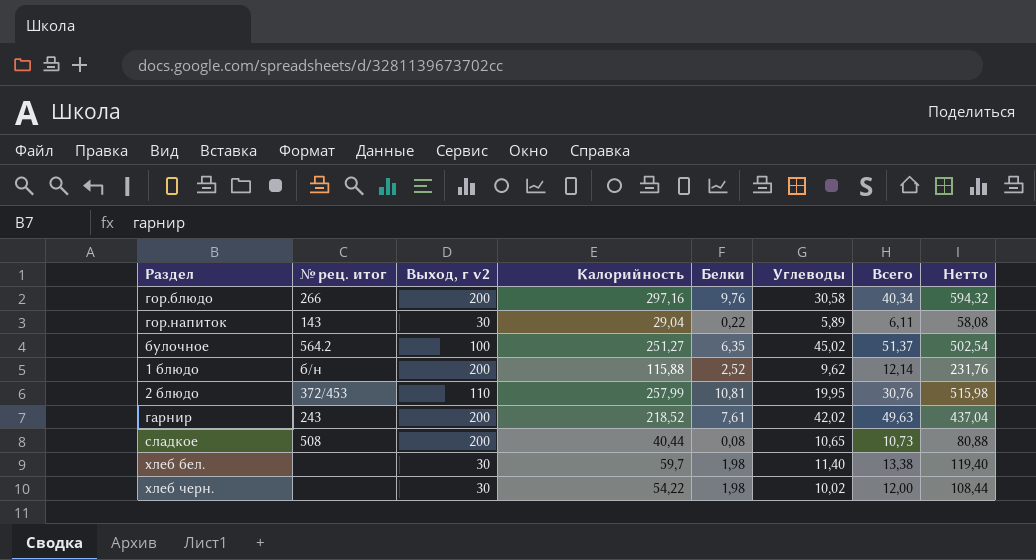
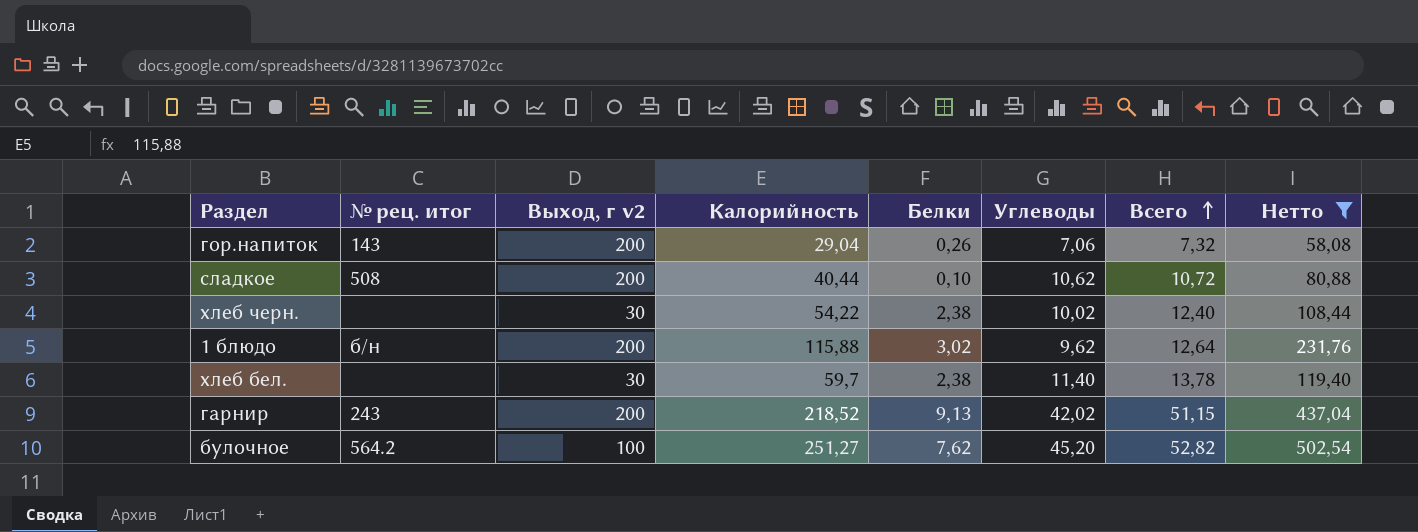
filter: none -> Нетто <= 502,54
row order: none -> Всего ascending
гор.напиток | Выход, г v2: 30 -> 200
гор.напиток | Белки: 0,22 -> 0,26
гор.напиток | Углеводы: 5,89 -> 7,06
гор.напиток | Всего: 6,11 -> 7,32
сладкое | Белки: 0,08 -> 0,10
сладкое | Углеводы: 10,65 -> 10,62
сладкое | Всего: 10,73 -> 10,72
хлеб черн. | Белки: 1,98 -> 2,38
хлеб черн. | Всего: 12,00 -> 12,40
1 блюдо | Белки: 2,52 -> 3,02
1 блюдо | Всего: 12,14 -> 12,64
хлеб бел. | Белки: 1,98 -> 2,38
хлеб бел. | Всего: 13,38 -> 13,78
гарнир | Белки: 7,61 -> 9,13
гарнир | Всего: 49,63 -> 51,15
булочное | Белки: 6,35 -> 7,62
булочное | Углеводы: 45,02 -> 45,20
булочное | Всего: 51,37 -> 52,82

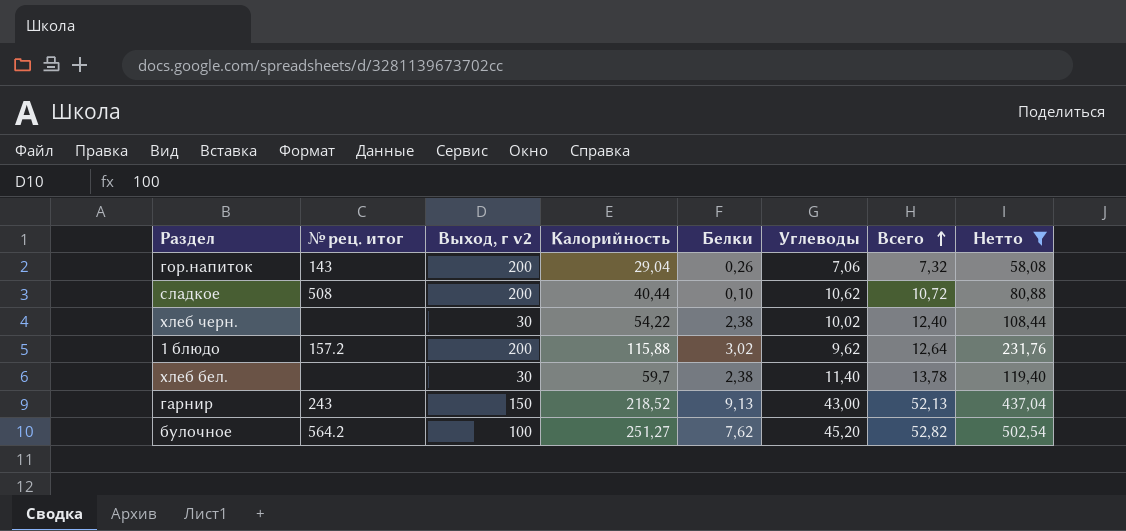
1 блюдо | № рец. итог: б/н -> 157.2
гарнир | Выход, г v2: 200 -> 150
гарнир | Углеводы: 42,02 -> 43,00
гарнир | Всего: 51,15 -> 52,13

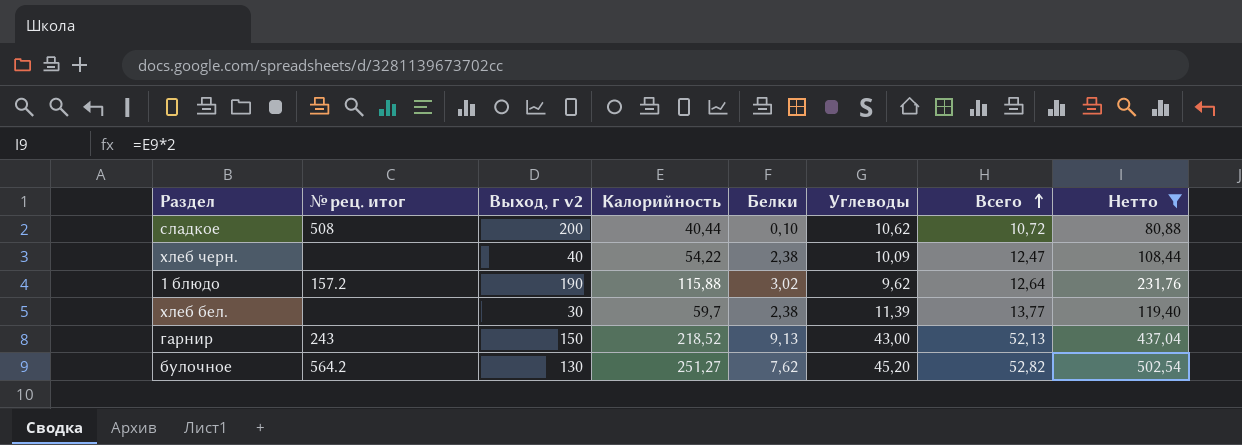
row гор.напиток: 143 | 200 | 29,04 | 0,26 | 7,06 | 7,32 | 58,08 -> none
хлеб черн. | Выход, г v2: 30 -> 40
хлеб черн. | Углеводы: 10,02 -> 10,09
хлеб черн. | Всего: 12,40 -> 12,47
1 блюдо | Выход, г v2: 200 -> 190
хлеб бел. | Углеводы: 11,40 -> 11,39
хлеб бел. | Всего: 13,78 -> 13,77
булочное | Выход, г v2: 100 -> 130

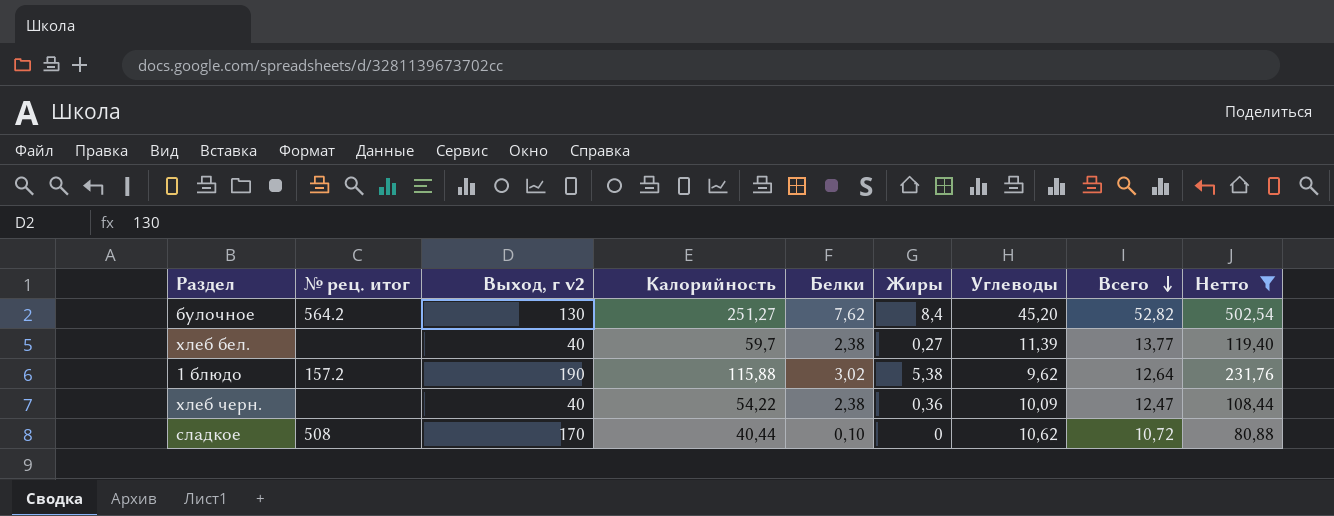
row order: Всего ascending -> Всего descending
column Жиры | position: none -> 6
row гарнир: 243 | 150 | 218,52 | 9,13 | 43,00 | 52,13 | 437,04 -> none
хлеб бел. | Выход, г v2: 30 -> 40
сладкое | Выход, г v2: 200 -> 170

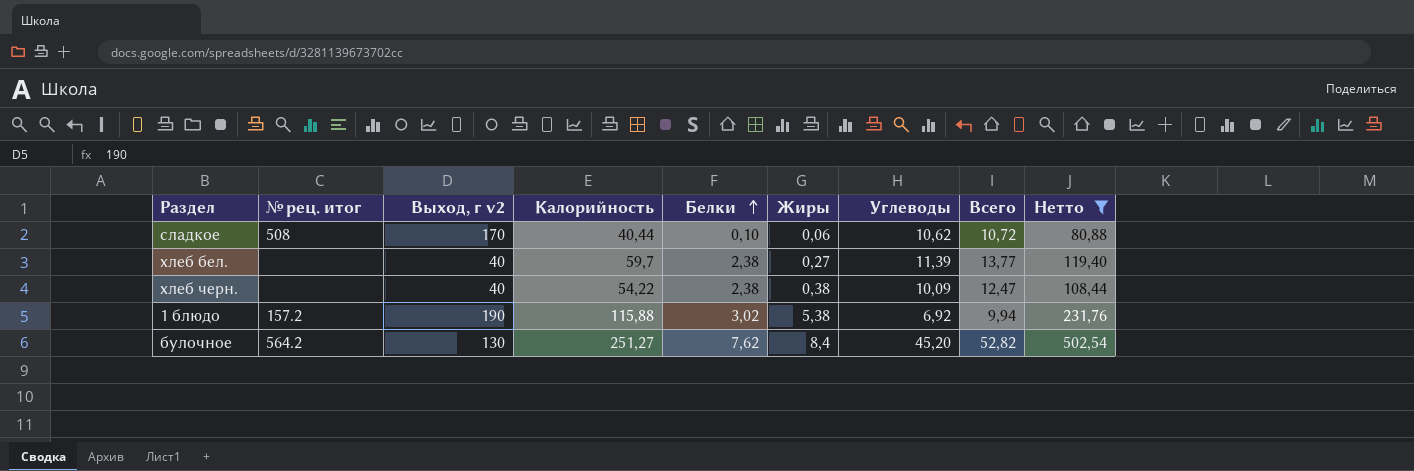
row order: Всего descending -> Белки ascending
сладкое | Жиры: 0 -> 0,06
хлеб черн. | Жиры: 0,36 -> 0,38
1 блюдо | Углеводы: 9,62 -> 6,92
1 блюдо | Всего: 12,64 -> 9,94

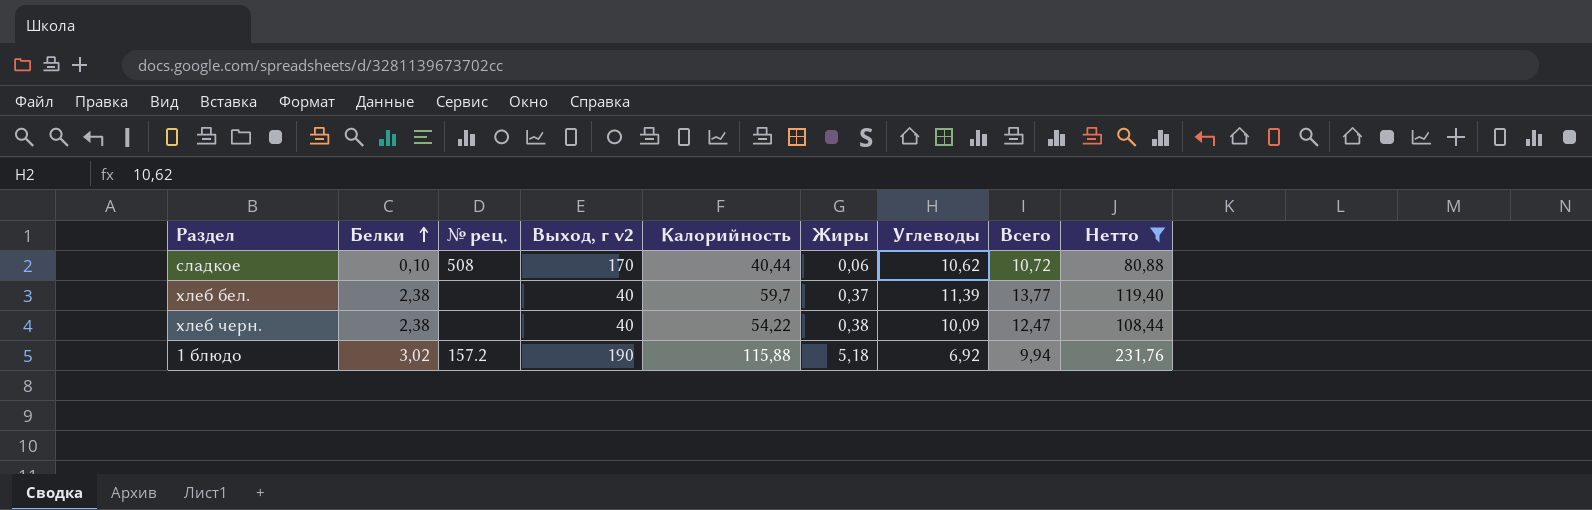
column Белки | position: 5 -> 2
column name: № рец. итог -> № рец.
row булочное: 564.2 | 130 | 251,27 | 7,62 | 8,4 | 45,20 | 52,82 | 502,54 -> none
хлеб бел. | Жиры: 0,27 -> 0,37
1 блюдо | Жиры: 5,38 -> 5,18

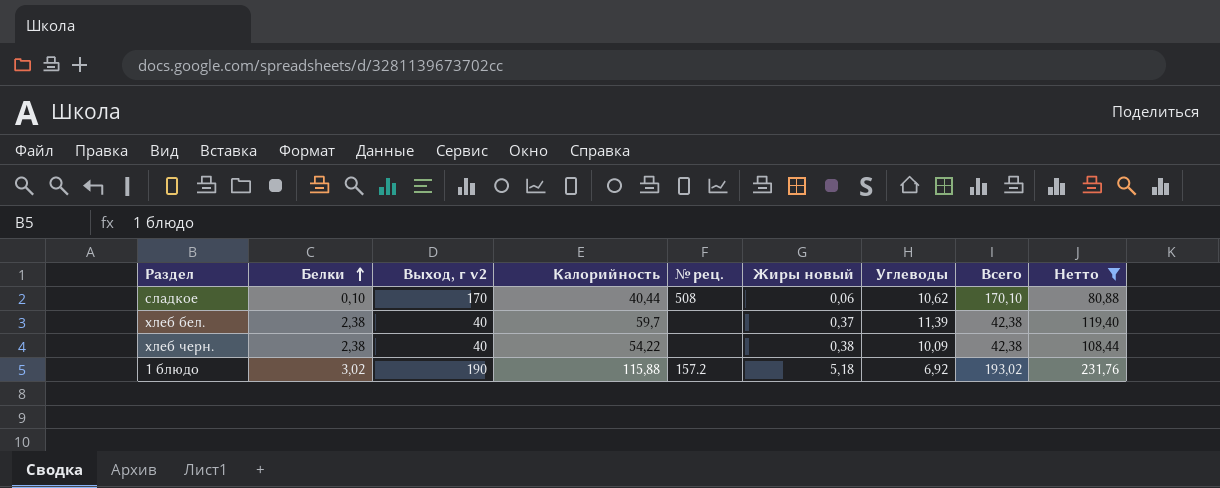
column № рец. | position: 3 -> 5
column name: Жиры -> Жиры новый
column Всего | formula: [Белки] + [Углеводы] -> [Белки] + [Выход, г v2]

